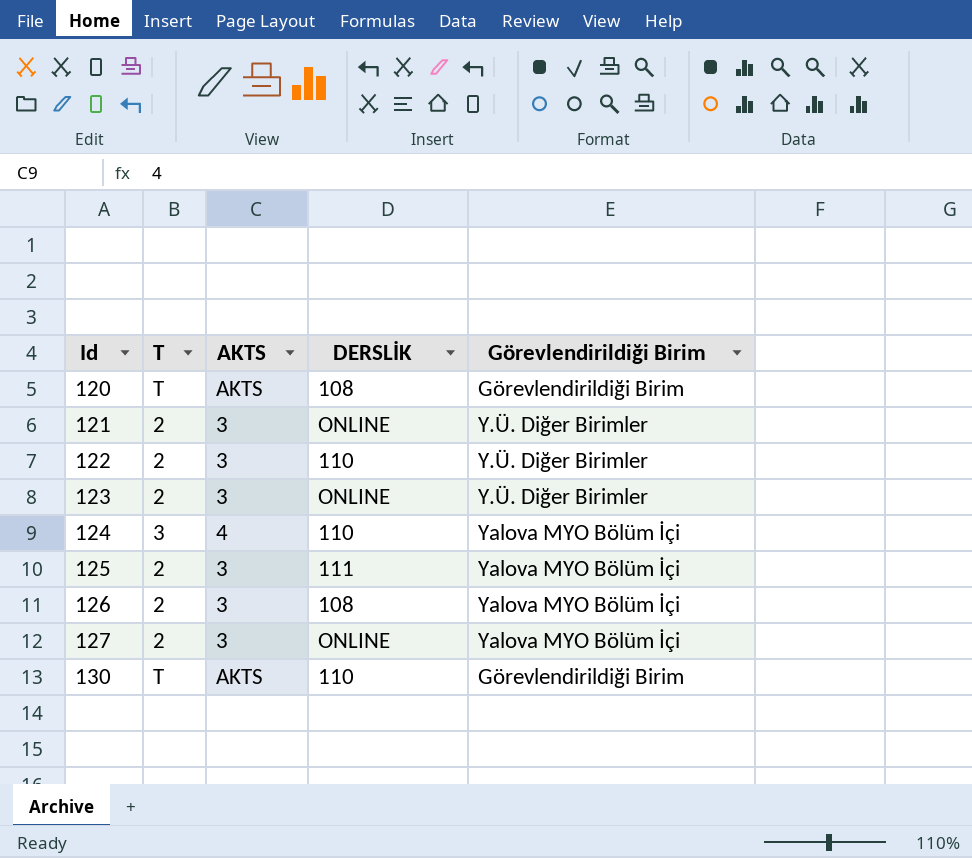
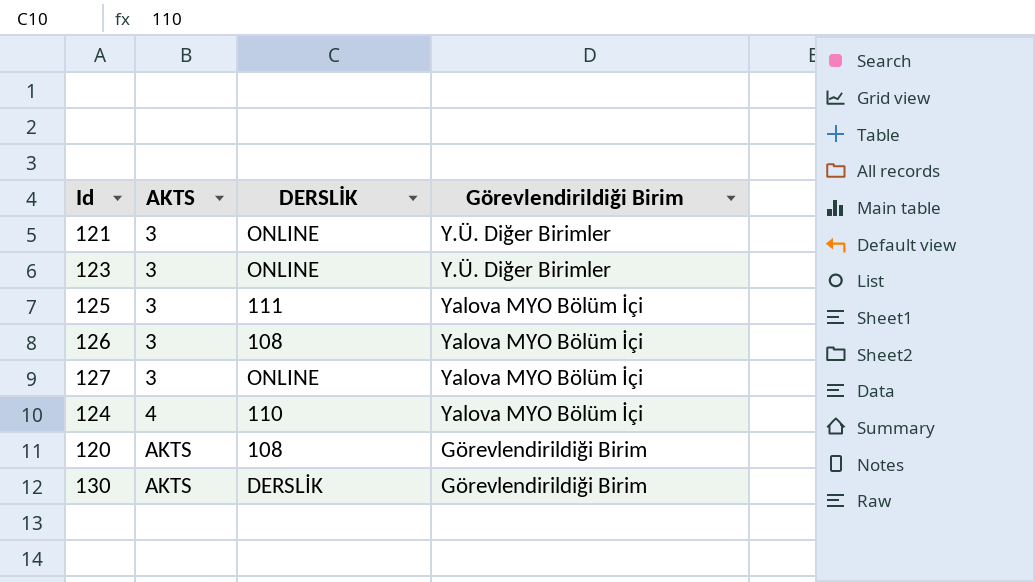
row order: Id ascending -> AKTS ascending
column T | position: 2 -> none
row 122: 2 | 3 | 110 | Y.Ü. Diğer Birimler -> none
130 | DERSLİK: 110 -> DERSLİK

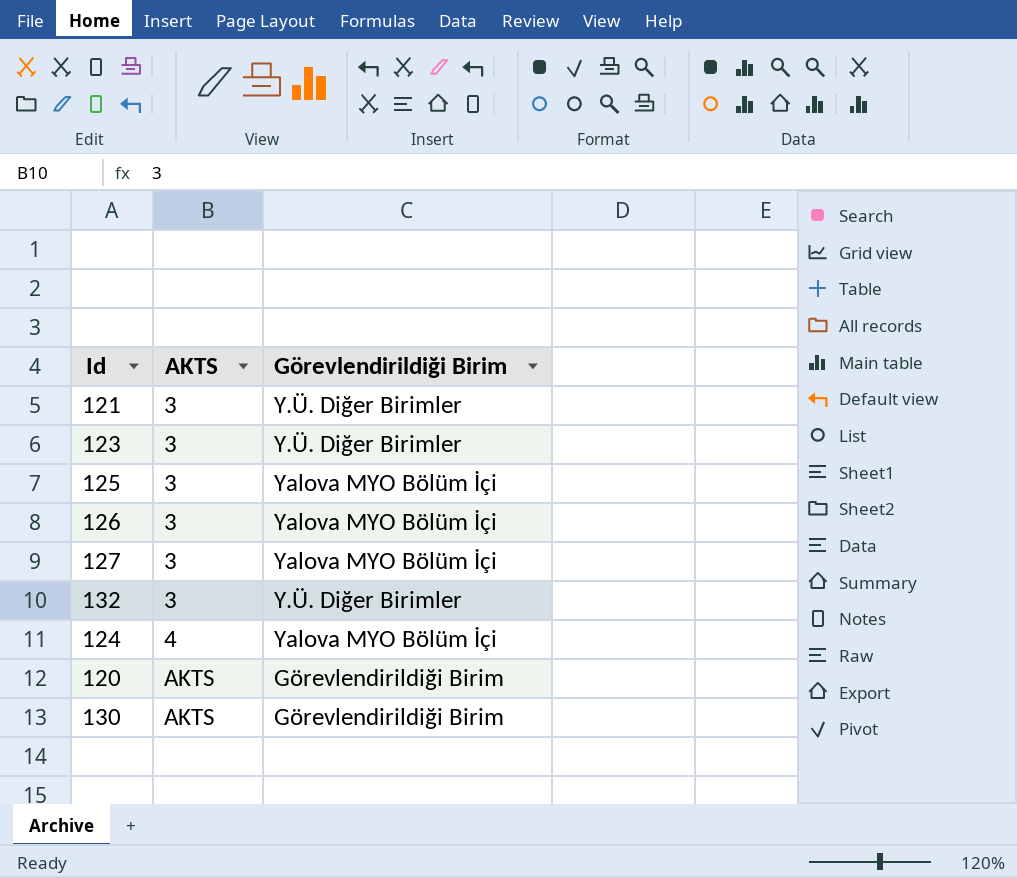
column DERSLİK | position: 3 -> none
row 132: none -> 3 | Y.Ü. Diğer Birimler

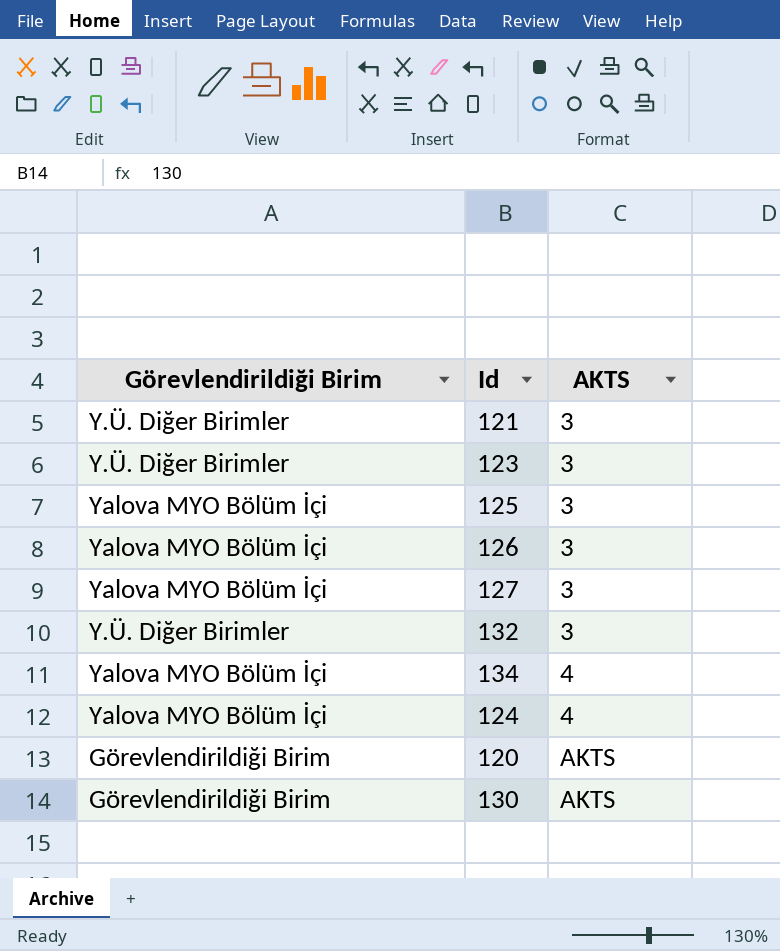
column Görevlendirildiği Birim | position: 3 -> 1
row 134: none -> Yalova MYO Bölüm İçi | 4

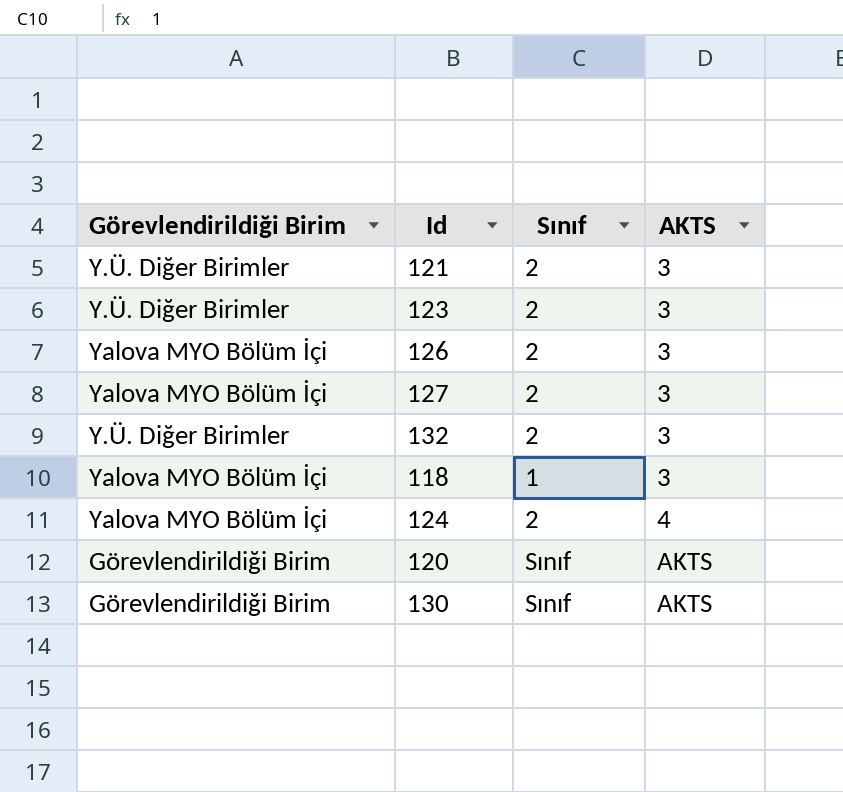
column Sınıf | position: none -> 3
row 125: Yalova MYO Bölüm İçi | 3 -> none
row 134: Yalova MYO Bölüm İçi | 4 -> none
row 118: none -> Yalova MYO Bölüm İçi | 1 | 3

